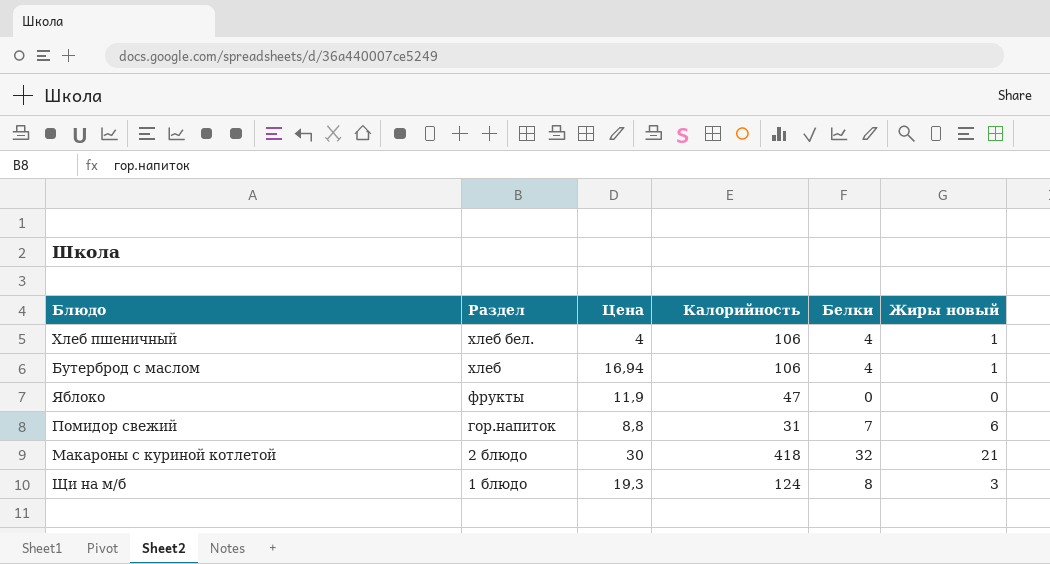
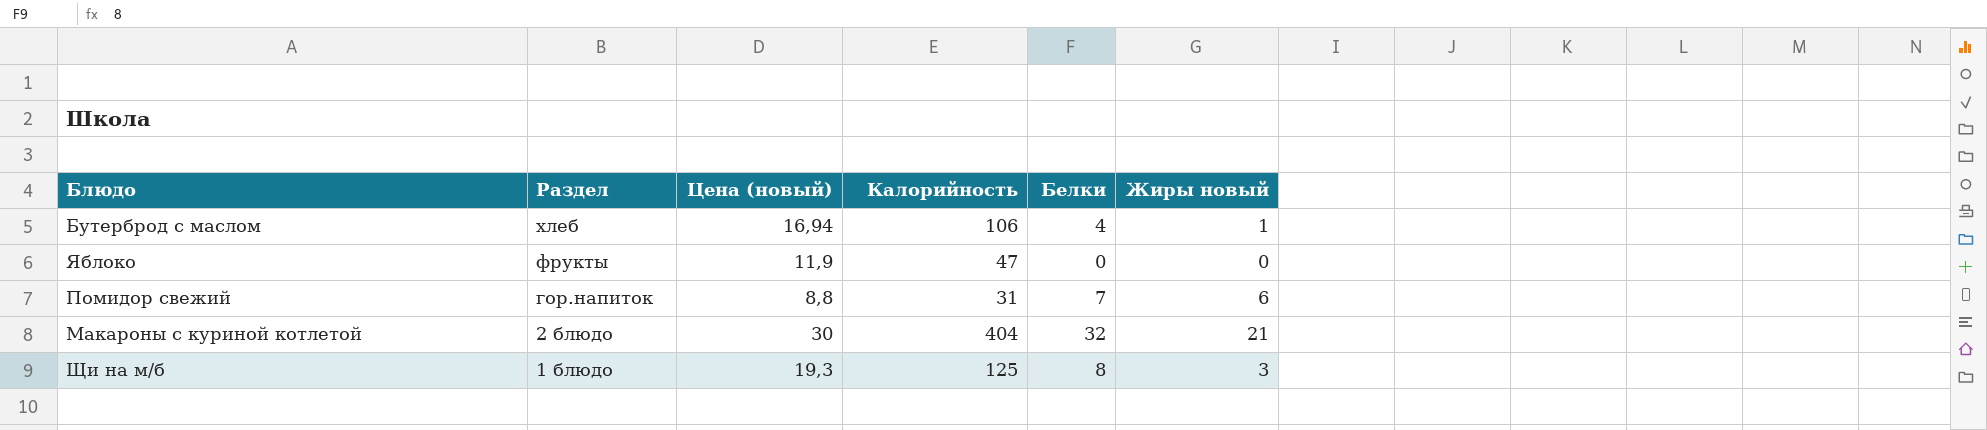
column name: Цена -> Цена (новый)
row Хлеб пшеничный: хлеб бел. | 4 | 106 | 4 | 1 -> none
Макароны с куриной котлетой | Калорийность: 418 -> 404
Щи на м/б | Калорийность: 124 -> 125

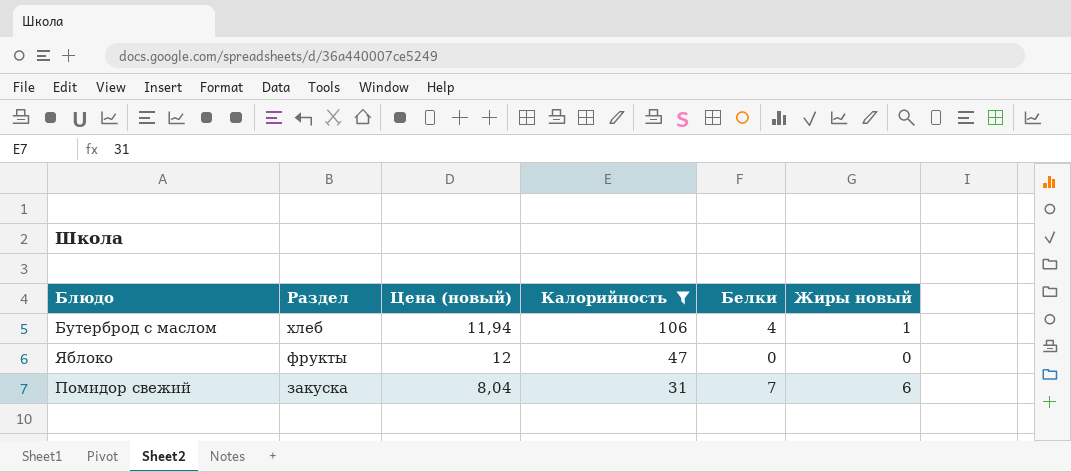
filter: none -> Калорийность <= 106
Бутерброд с маслом | Цена (новый): 16,94 -> 11,94
Яблоко | Цена (новый): 11,9 -> 12
Помидор свежий | Раздел: гор.напиток -> закуска
Помидор свежий | Цена (новый): 8,8 -> 8,04

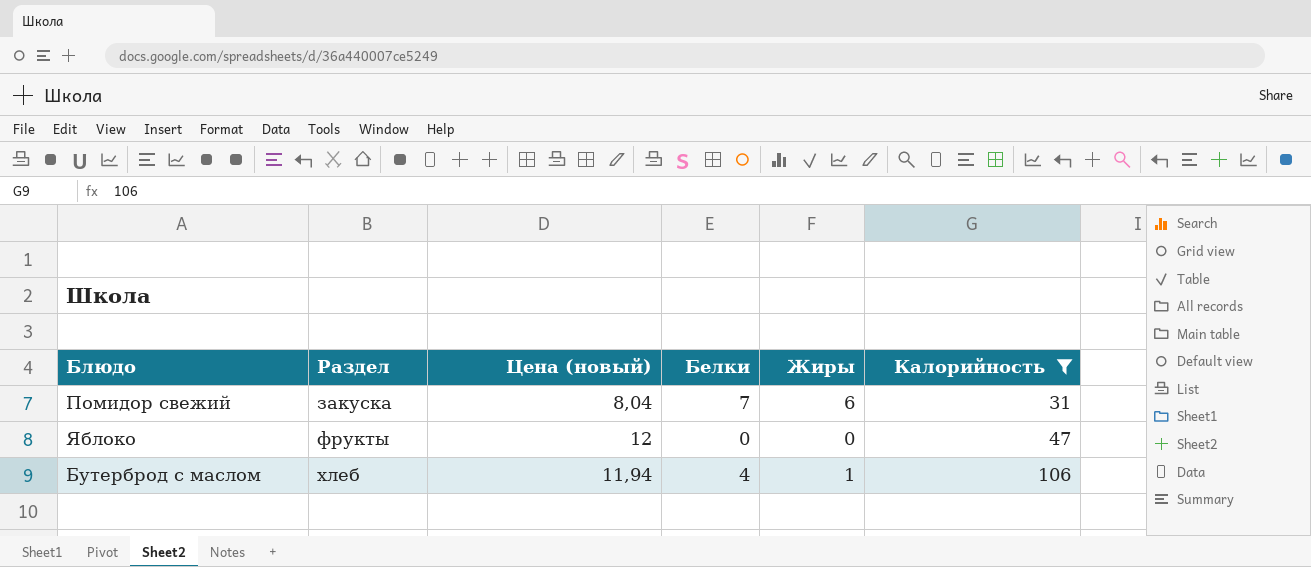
row order: Раздел descending -> Раздел ascending
column name: Жиры новый -> Жиры
column Калорийность | position: 4 -> 6

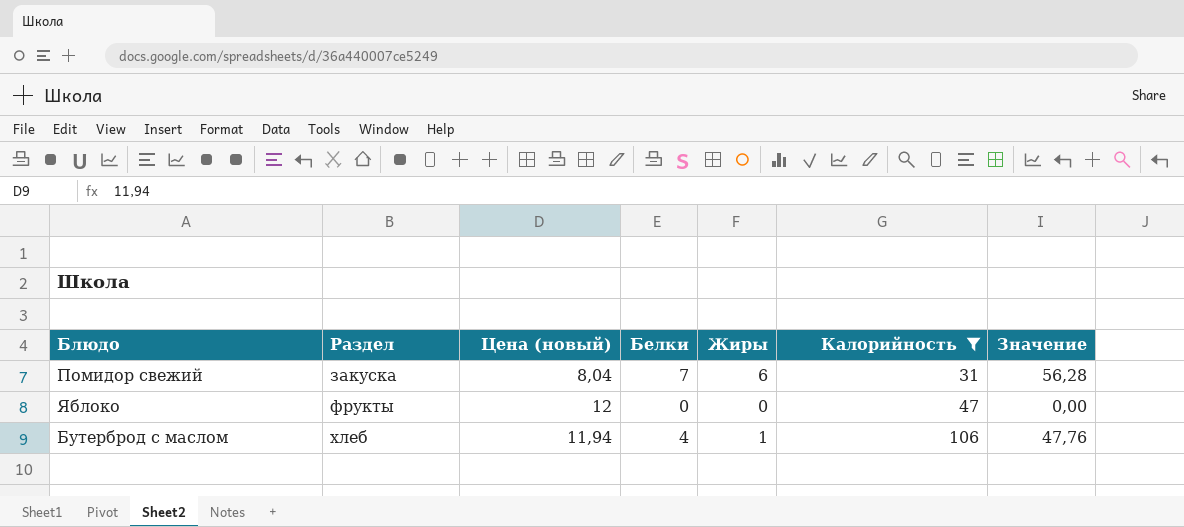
column Значение | formula: none -> [Цена (новый)] * [Белки]

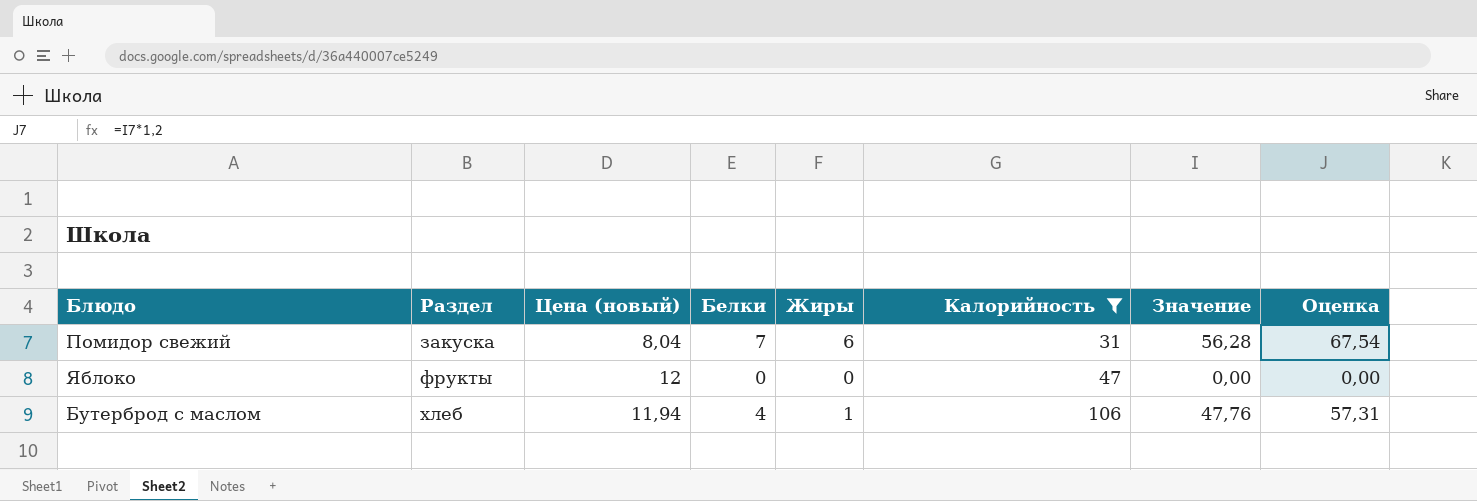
column Оценка | formula: none -> [Значение] * 1,2

